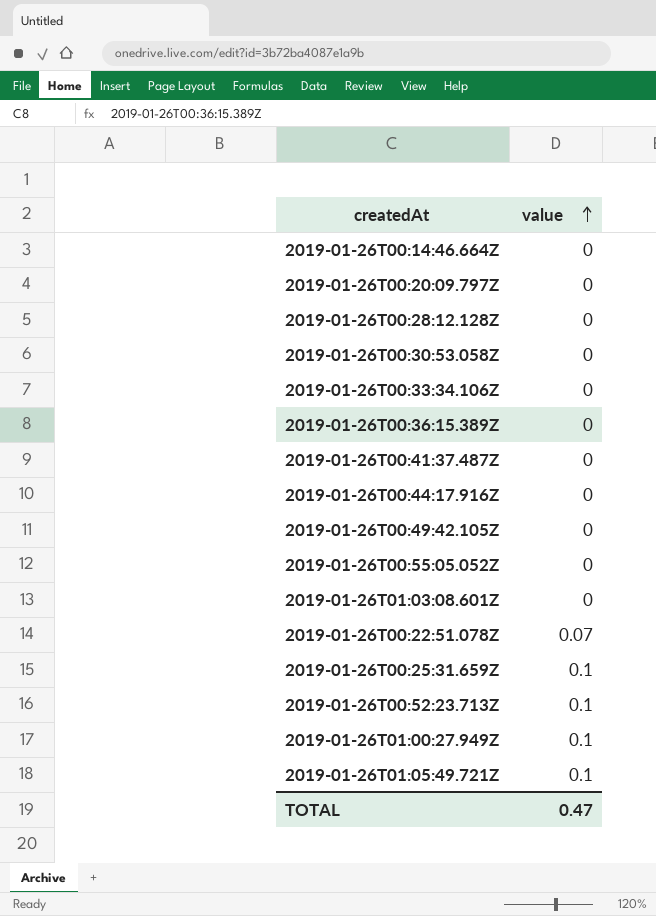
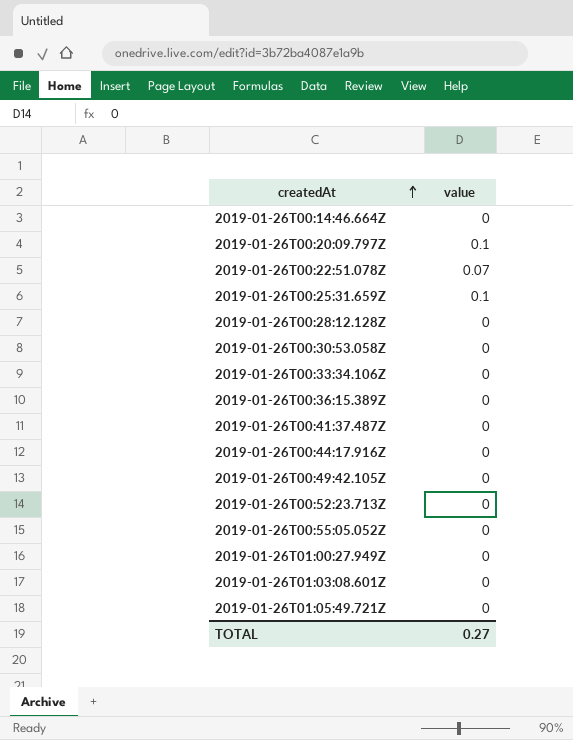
row order: value ascending -> createdAt ascending
2019-01-26T00:20:09.797Z | value: 0 -> 0.1
2019-01-26T00:52:23.713Z | value: 0.1 -> 0
2019-01-26T01:00:27.949Z | value: 0.1 -> 0
2019-01-26T01:05:49.721Z | value: 0.1 -> 0
TOTAL | value: 0.47 -> 0.27

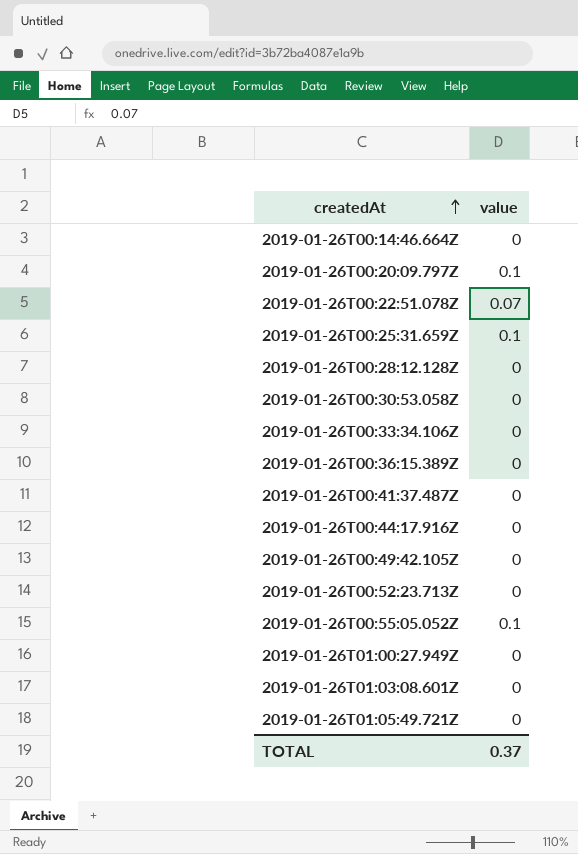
2019-01-26T00:55:05.052Z | value: 0 -> 0.1
TOTAL | value: 0.27 -> 0.37

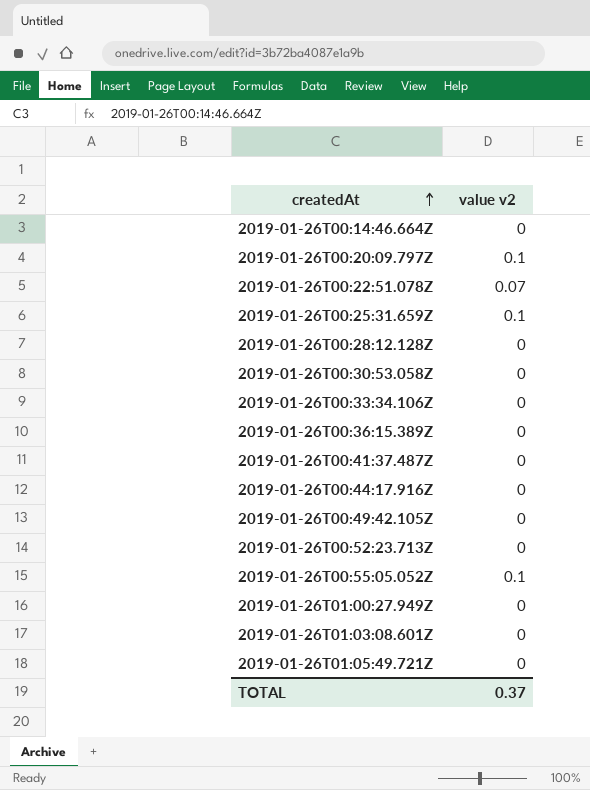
column name: value -> value v2

